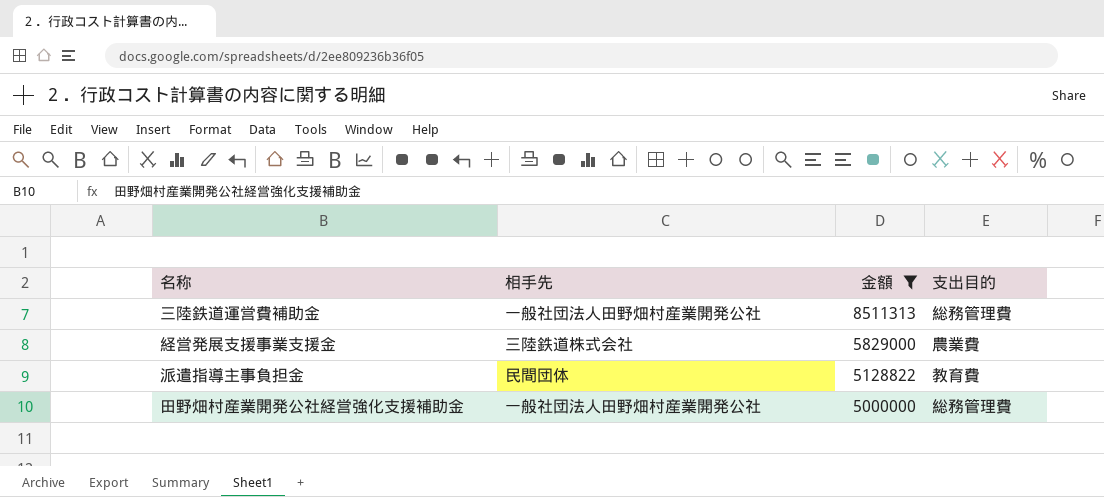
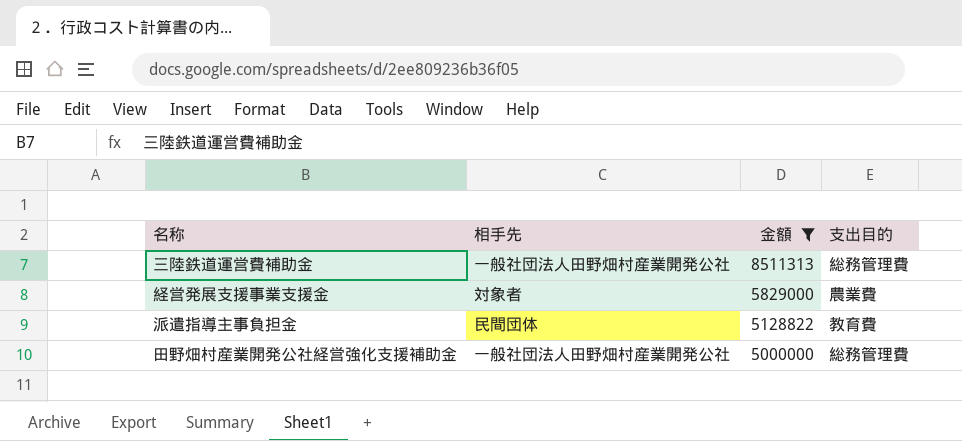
経営発展支援事業支援金 | 相手先: 三陸鉄道株式会社 -> 対象者

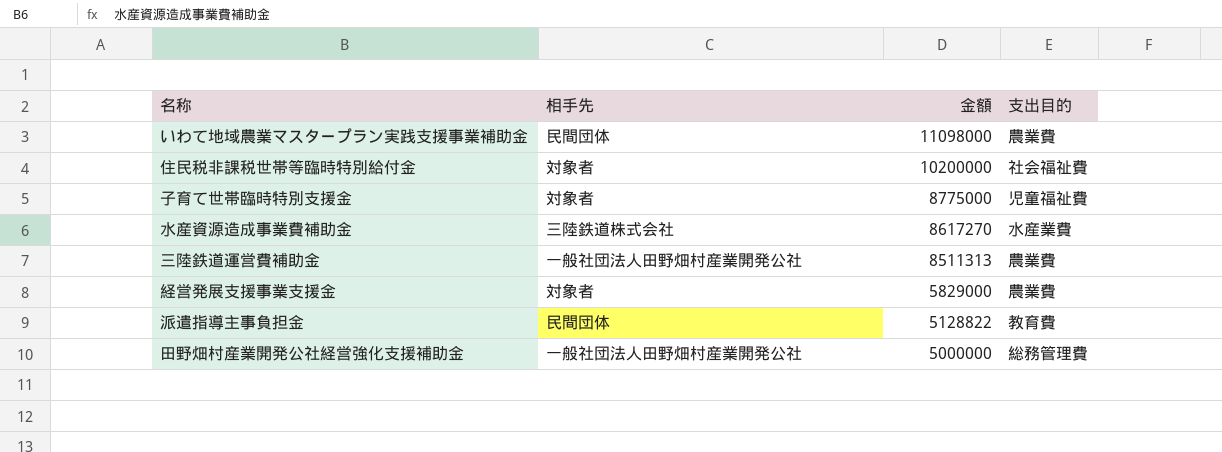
filter: 金額 <= 8511313 -> none
三陸鉄道運営費補助金 | 支出目的: 総務管理費 -> 農業費

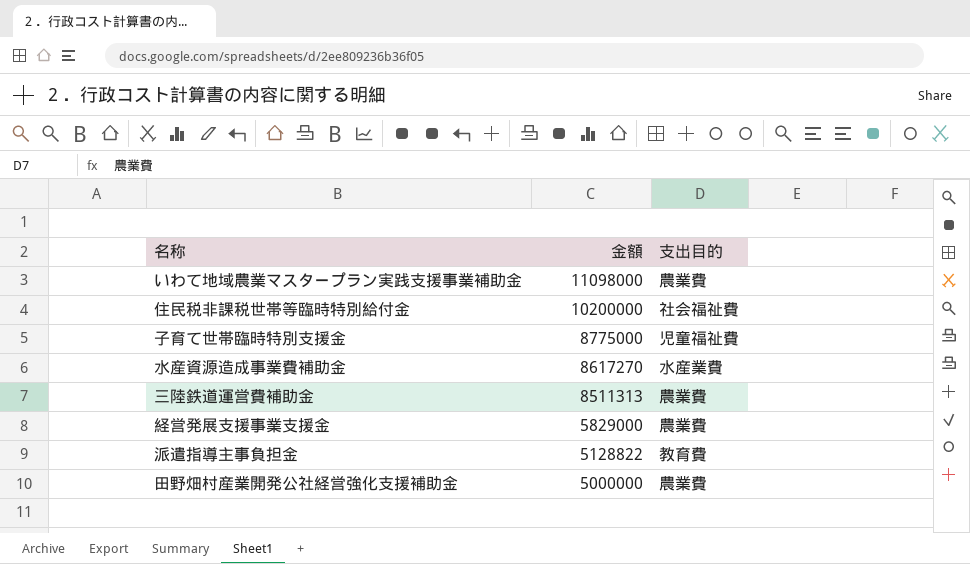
column 相手先 | position: 2 -> none
田野畑村産業開発公社経営強化支援補助金 | 支出目的: 総務管理費 -> 農業費

